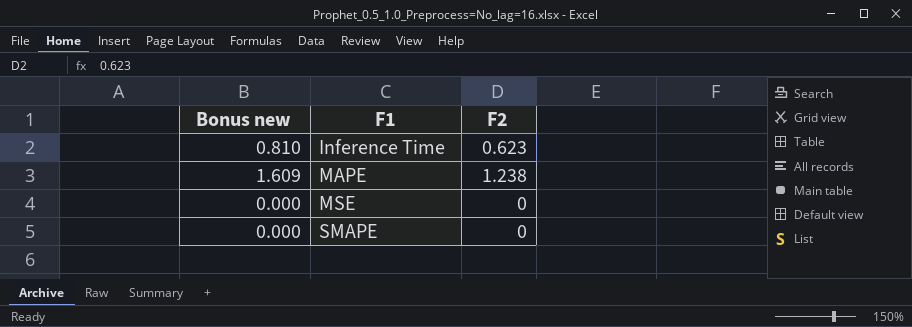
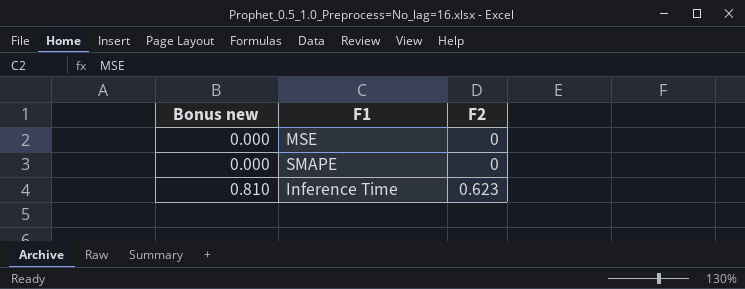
row order: F1 ascending -> Bonus new ascending
row MAPE: 1.609 | 1.238 -> none

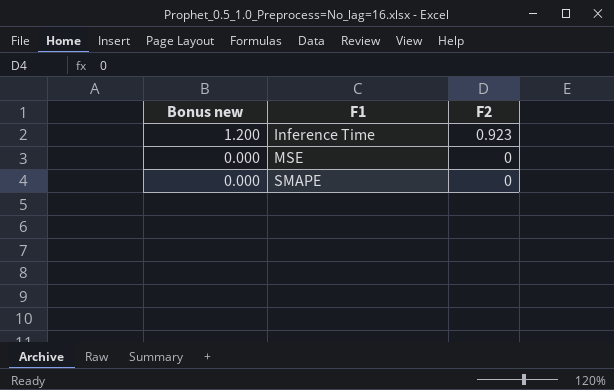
row order: Bonus new ascending -> Bonus new descending
Inference Time | Bonus new: 0.810 -> 1.200
Inference Time | F2: 0.623 -> 0.923

